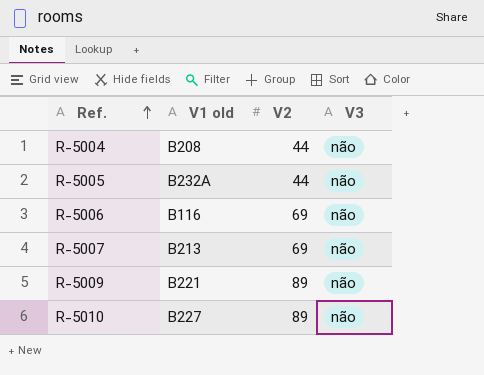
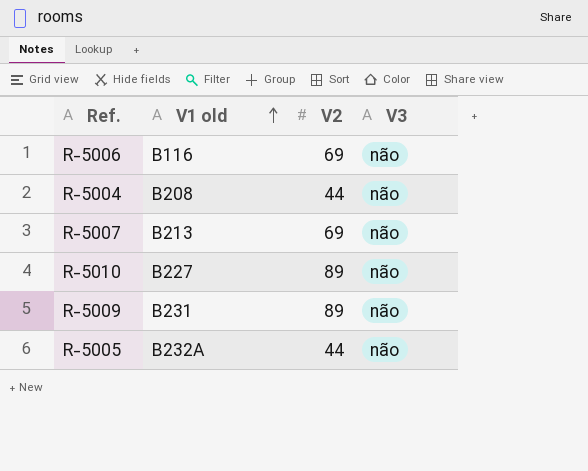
row order: Ref. ascending -> V1 old ascending
R-5009 | V1 old: B221 -> B231

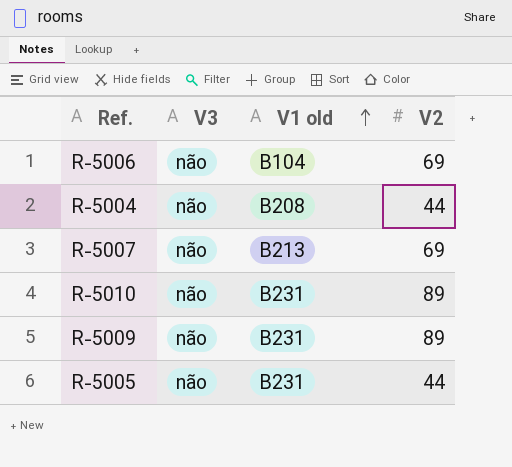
column V3 | position: 4 -> 2
R-5006 | V1 old: B116 -> B104
R-5010 | V1 old: B227 -> B231
R-5005 | V1 old: B232A -> B231

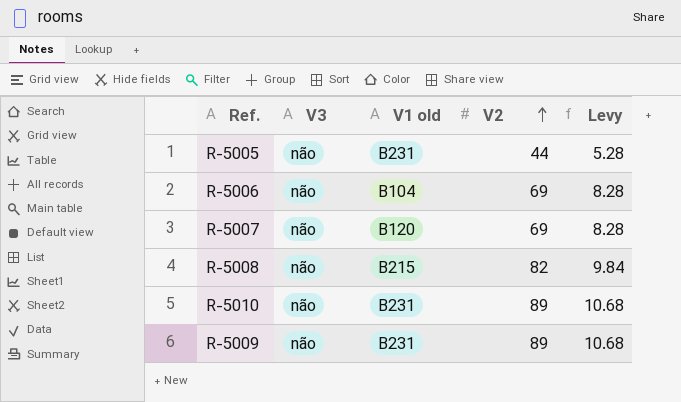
row order: V1 old ascending -> V2 ascending
column Levy | formula: none -> [V2] * 0.12
row R-5004: não | B208 | 44 -> none
R-5007 | V1 old: B213 -> B120
row R-5008: none -> não | B215 | 82 | 9.84

